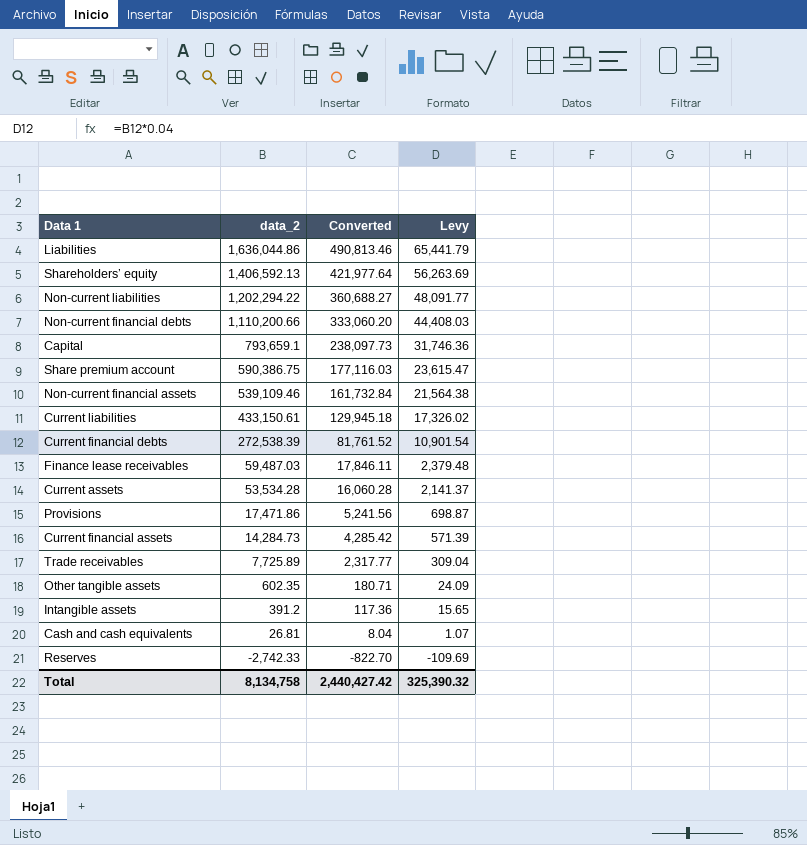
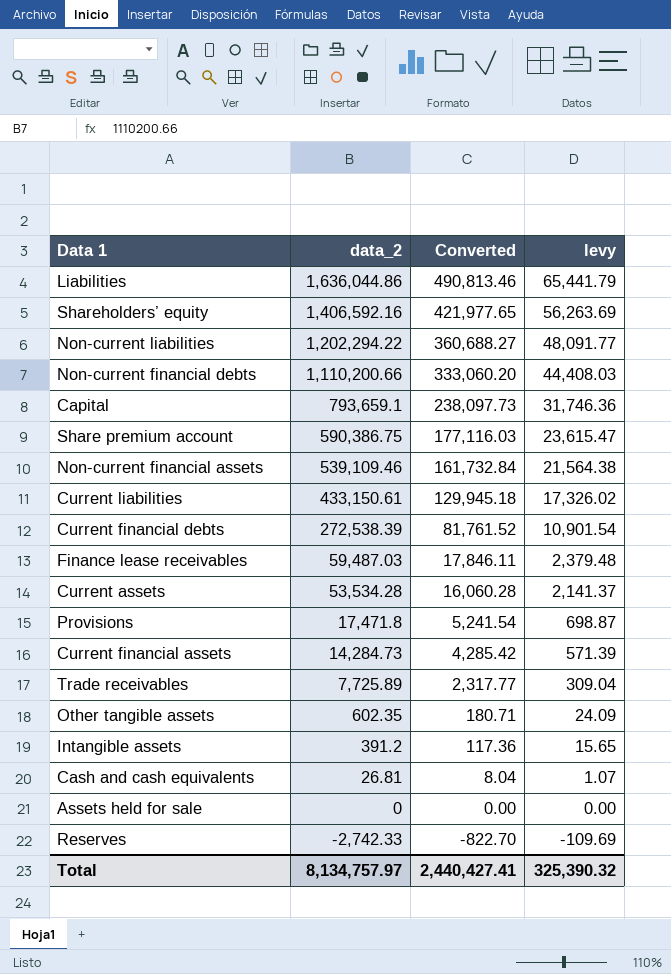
column name: Levy -> levy
Shareholders’ equity | data_2: 1,406,592.13 -> 1,406,592.16
Shareholders’ equity | Converted: 421,977.64 -> 421,977.65
Provisions | data_2: 17,471.86 -> 17,471.8
Provisions | Converted: 5,241.56 -> 5,241.54
row Assets held for sale: none -> 0 | 0.00 | 0.00
Total | data_2: 8,134,758 -> 8,134,757.97
Total | Converted: 2,440,427.42 -> 2,440,427.41

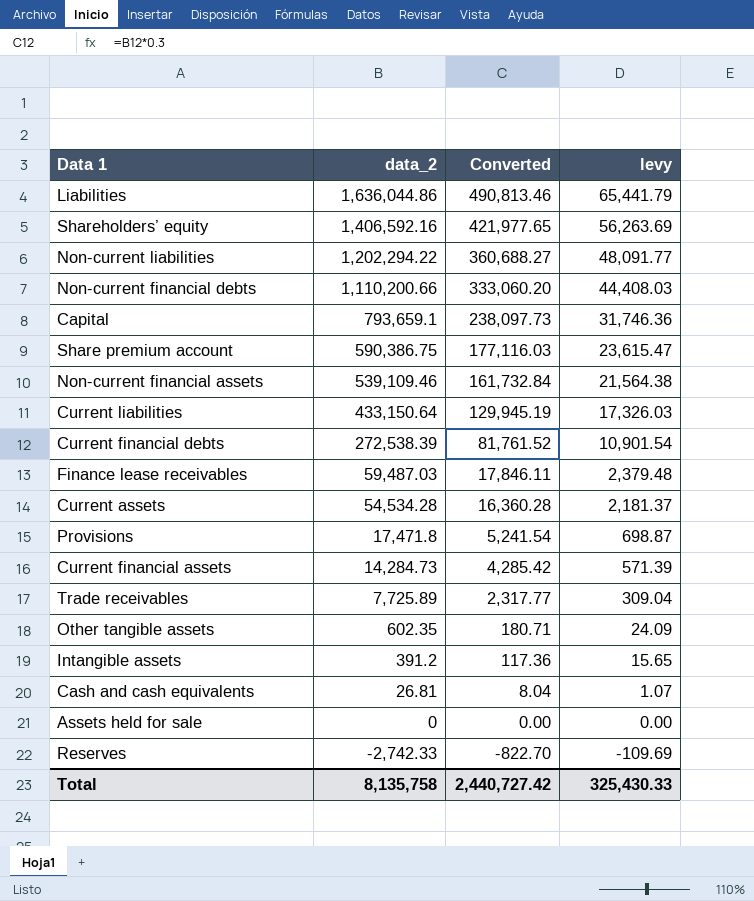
Current liabilities | data_2: 433,150.61 -> 433,150.64
Current liabilities | Converted: 129,945.18 -> 129,945.19
Current liabilities | levy: 17,326.02 -> 17,326.03
Current assets | data_2: 53,534.28 -> 54,534.28
Current assets | Converted: 16,060.28 -> 16,360.28
Current assets | levy: 2,141.37 -> 2,181.37
Total | data_2: 8,134,757.97 -> 8,135,758
Total | Converted: 2,440,427.41 -> 2,440,727.42
Total | levy: 325,390.32 -> 325,430.33

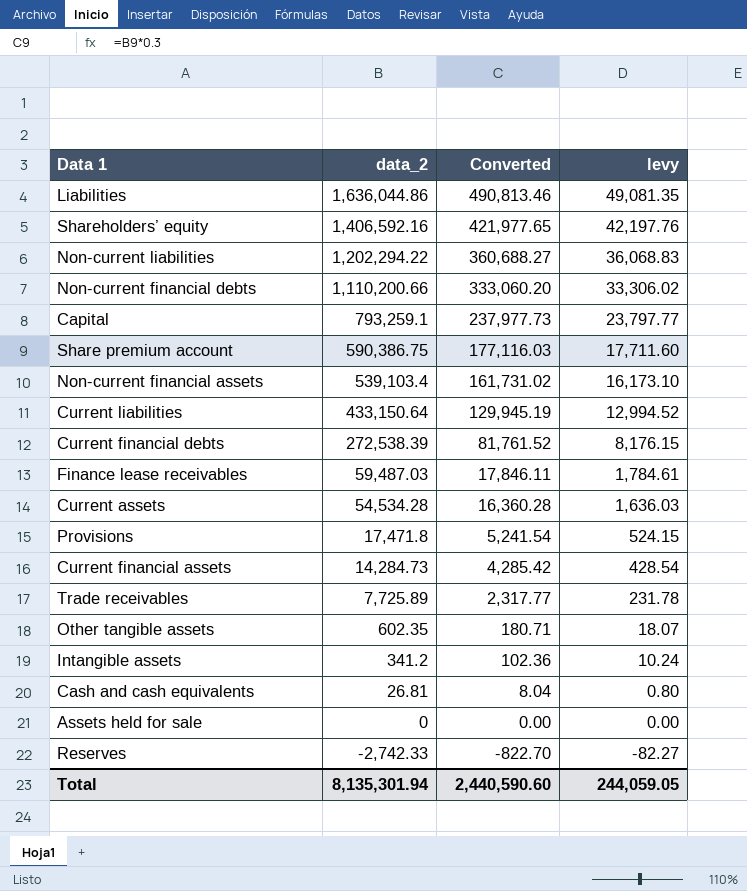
column levy | formula: [data_2] * 0.04 -> [data_2] * 0.03
Capital | data_2: 793,659.1 -> 793,259.1
Capital | Converted: 238,097.73 -> 237,977.73
Non-current financial assets | data_2: 539,109.46 -> 539,103.4
Non-current financial assets | Converted: 161,732.84 -> 161,731.02
Intangible assets | data_2: 391.2 -> 341.2
Intangible assets | Converted: 117.36 -> 102.36
Total | data_2: 8,135,758 -> 8,135,301.94
Total | Converted: 2,440,727.42 -> 2,440,590.60
Total | levy: 325,430.33 -> 244,059.05

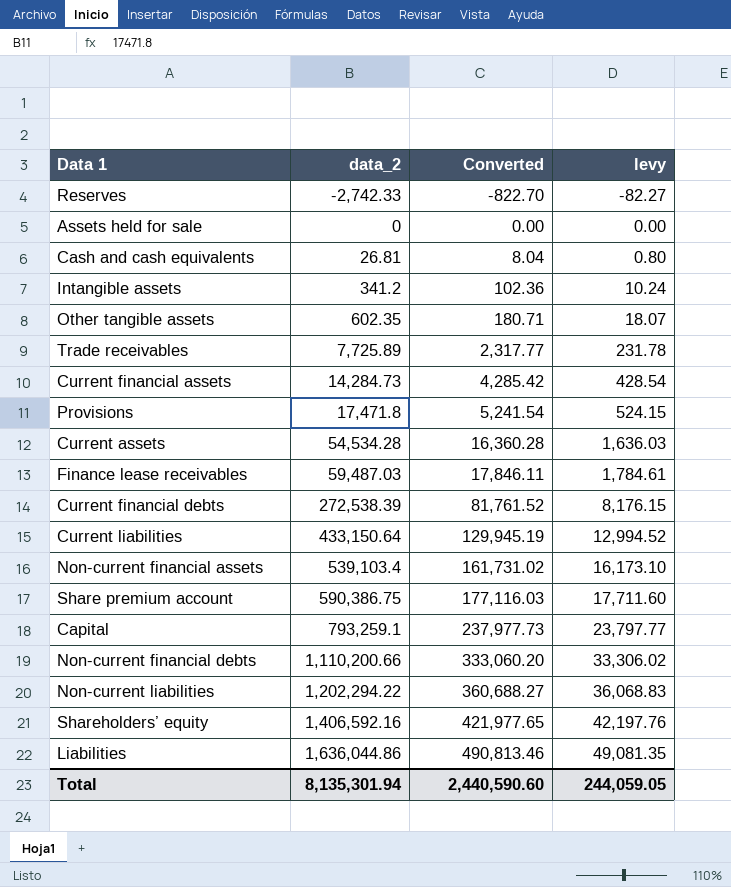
row order: data_2 descending -> data_2 ascending

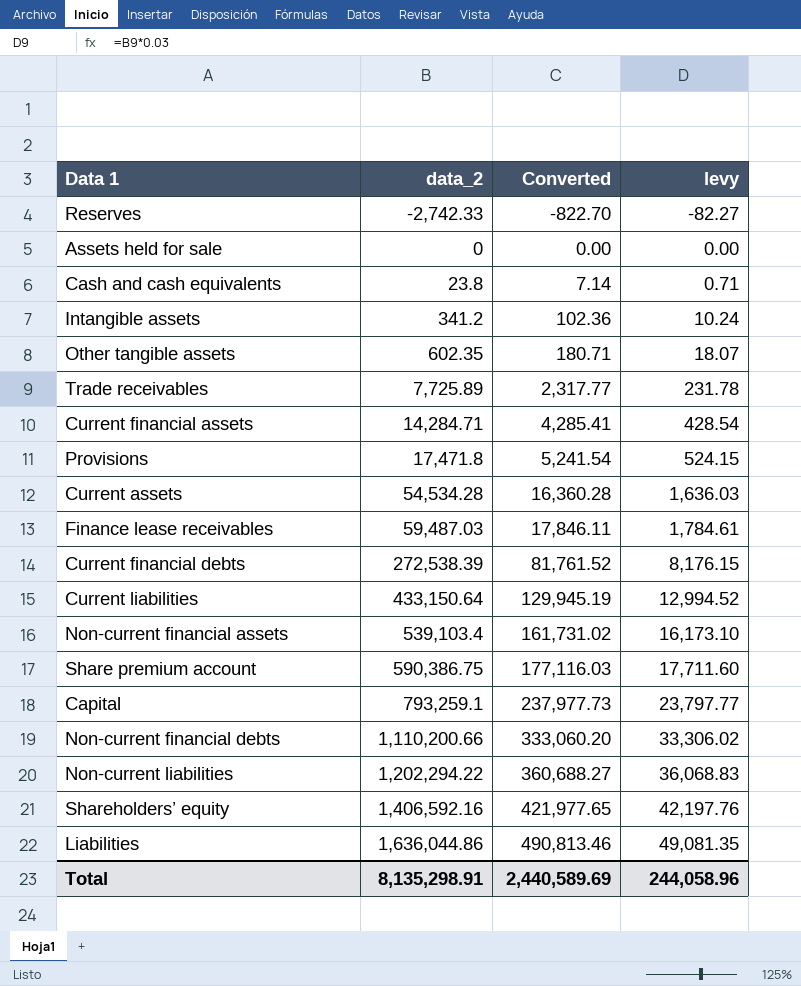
Cash and cash equivalents | data_2: 26.81 -> 23.8
Cash and cash equivalents | Converted: 8.04 -> 7.14
Cash and cash equivalents | levy: 0.80 -> 0.71
Current financial assets | data_2: 14,284.73 -> 14,284.71
Current financial assets | Converted: 4,285.42 -> 4,285.41
Total | data_2: 8,135,301.94 -> 8,135,298.91
Total | Converted: 2,440,590.60 -> 2,440,589.69
Total | levy: 244,059.05 -> 244,058.96

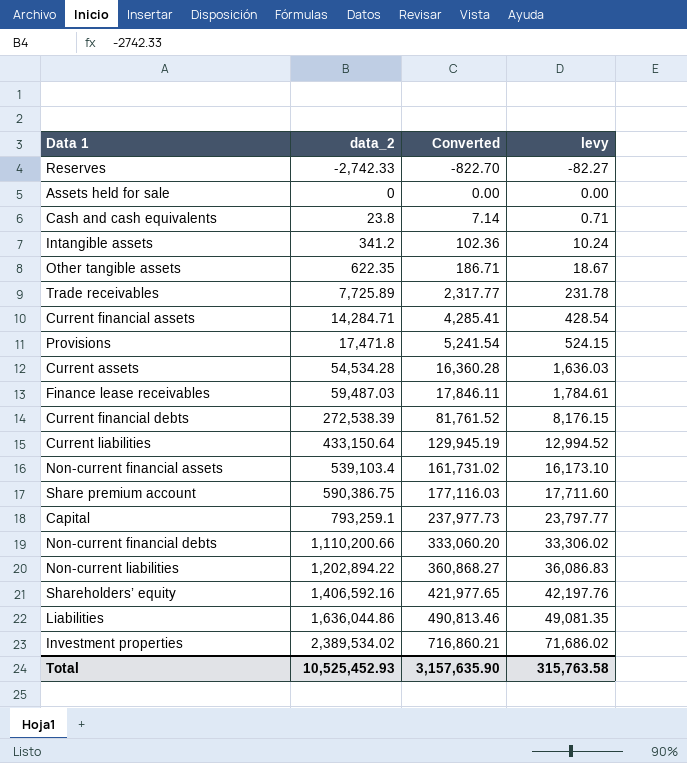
Other tangible assets | data_2: 602.35 -> 622.35
Other tangible assets | Converted: 180.71 -> 186.71
Other tangible assets | levy: 18.07 -> 18.67
Non-current liabilities | data_2: 1,202,294.22 -> 1,202,894.22
Non-current liabilities | Converted: 360,688.27 -> 360,868.27
Non-current liabilities | levy: 36,068.83 -> 36,086.83
row Investment properties: none -> 2,389,534.02 | 716,860.21 | 71,686.02
Total | data_2: 8,135,298.91 -> 10,525,452.93
Total | Converted: 2,440,589.69 -> 3,157,635.90
Total | levy: 244,058.96 -> 315,763.58

